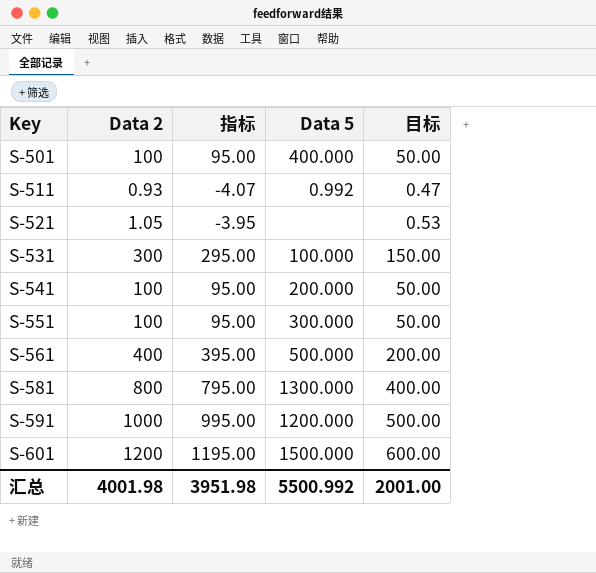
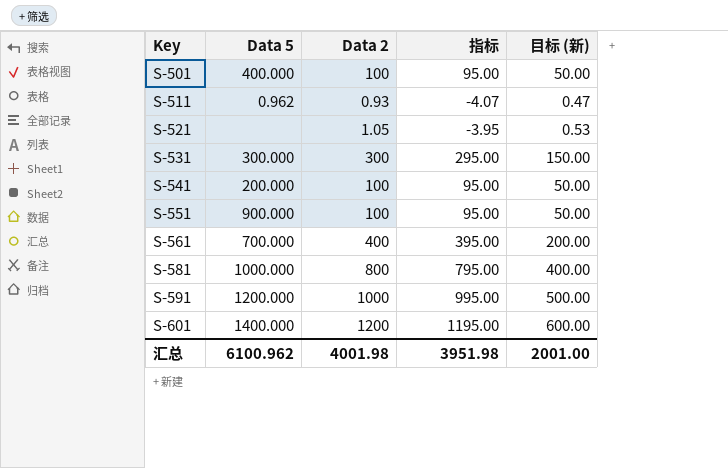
column Data 5 | position: 4 -> 2
column name: 目标 -> 目标 (新)
S-511 | Data 5: 0.992 -> 0.962
S-531 | Data 5: 100.000 -> 300.000
S-551 | Data 5: 300.000 -> 900.000
S-561 | Data 5: 500.000 -> 700.000
S-581 | Data 5: 1300.000 -> 1000.000
S-601 | Data 5: 1500.000 -> 1400.000
汇总 | Data 5: 5500.992 -> 6100.962

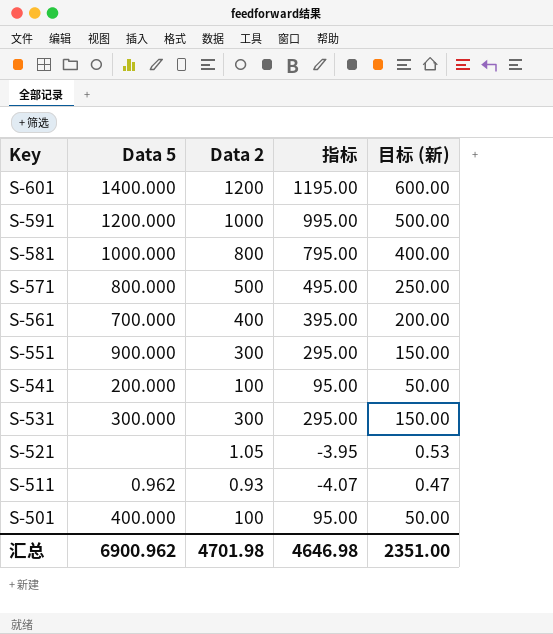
row order: Key ascending -> Key descending
row S-571: none -> 800.000 | 500 | 495.00 | 250.00
S-551 | Data 2: 100 -> 300
S-551 | 指标: 95.00 -> 295.00
S-551 | 目标 (新): 50.00 -> 150.00
汇总 | Data 5: 6100.962 -> 6900.962
汇总 | Data 2: 4001.98 -> 4701.98
汇总 | 指标: 3951.98 -> 4646.98
汇总 | 目标 (新): 2001.00 -> 2351.00

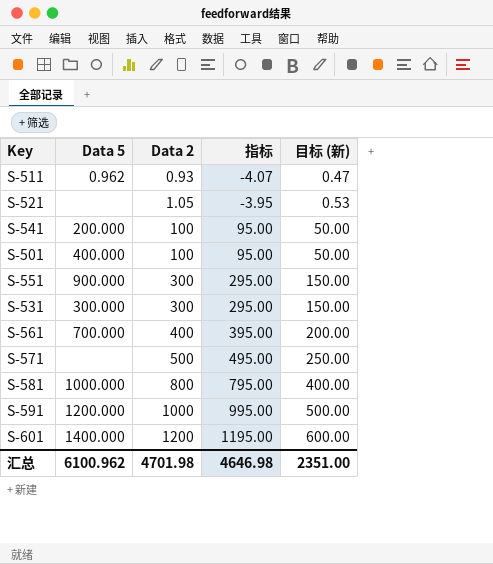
row order: Key descending -> Data 2 ascending
S-571 | Data 5: 800.000 -> none
汇总 | Data 5: 6900.962 -> 6100.962

